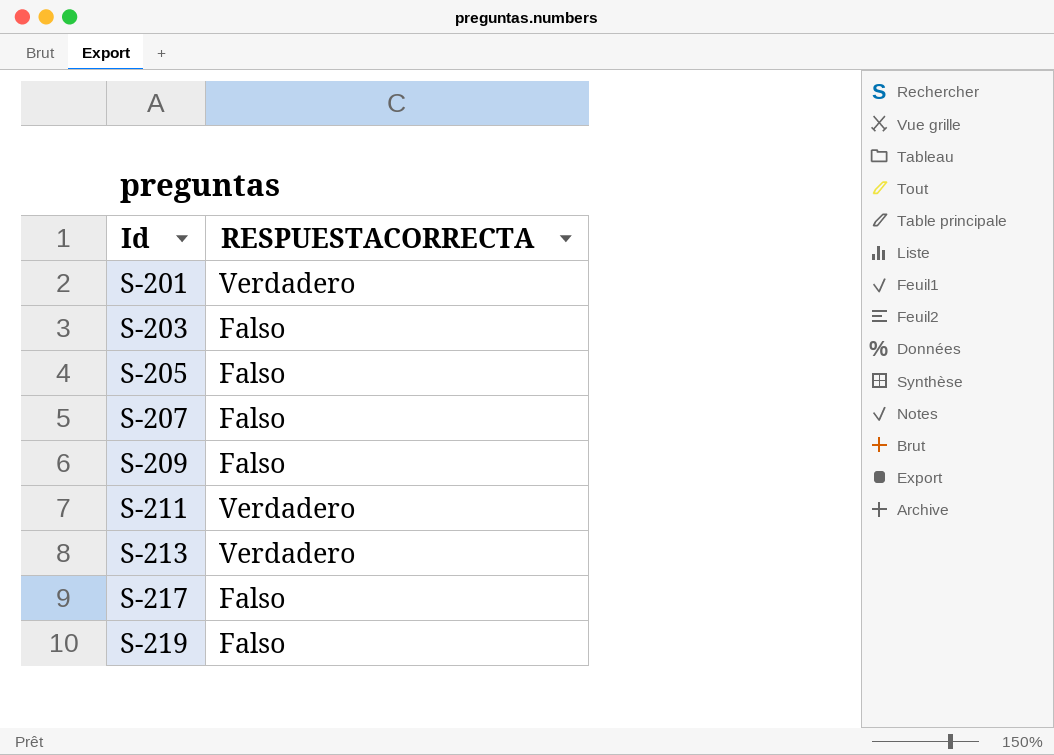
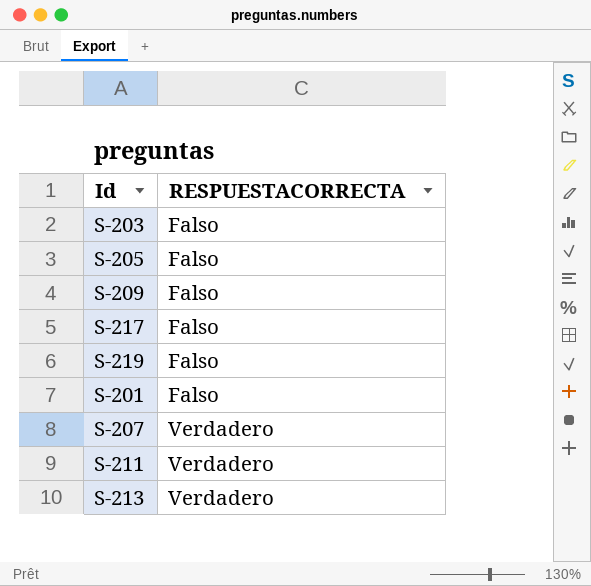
row order: Id ascending -> RESPUESTACORRECTA ascending
S-201 | RESPUESTACORRECTA: Verdadero -> Falso
S-207 | RESPUESTACORRECTA: Falso -> Verdadero

